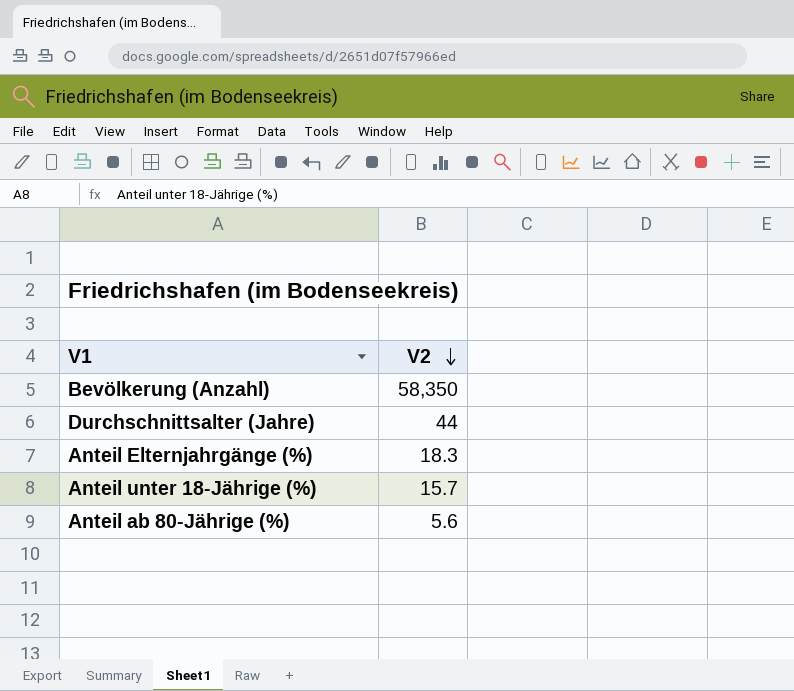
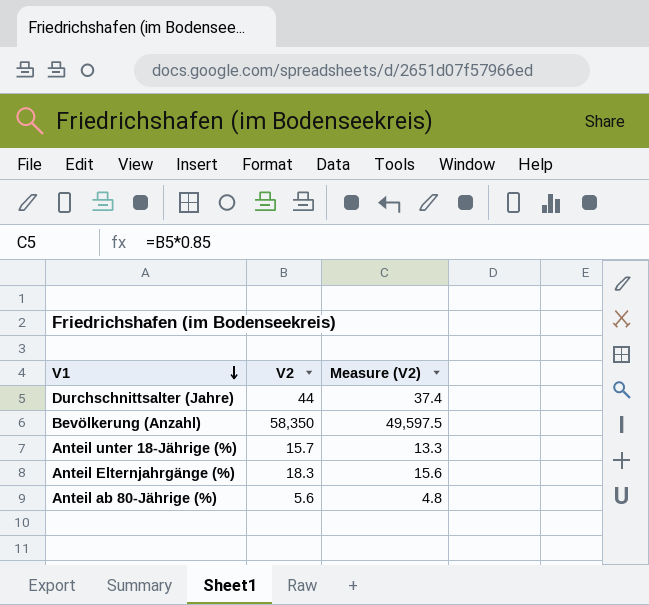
row order: V2 descending -> V1 descending
column Measure (V2) | formula: none -> [V2] * 0.85

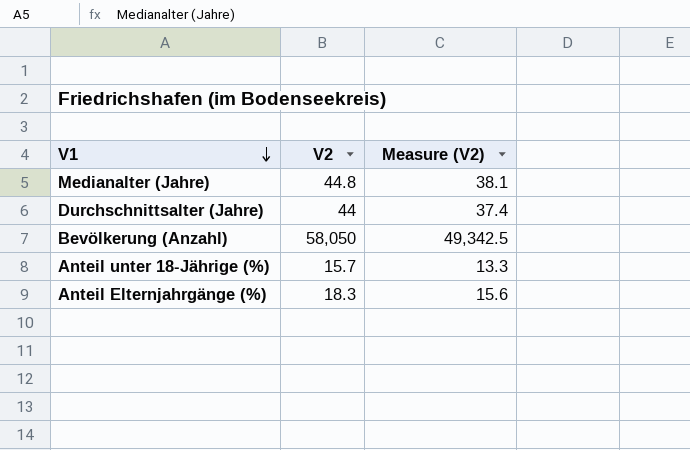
row Anteil ab 80-Jährige (%): 5.6 | 4.8 -> none
row Medianalter (Jahre): none -> 44.8 | 38.1
Bevölkerung (Anzahl) | V2: 58,350 -> 58,050
Bevölkerung (Anzahl) | Measure (V2): 49,597.5 -> 49,342.5

